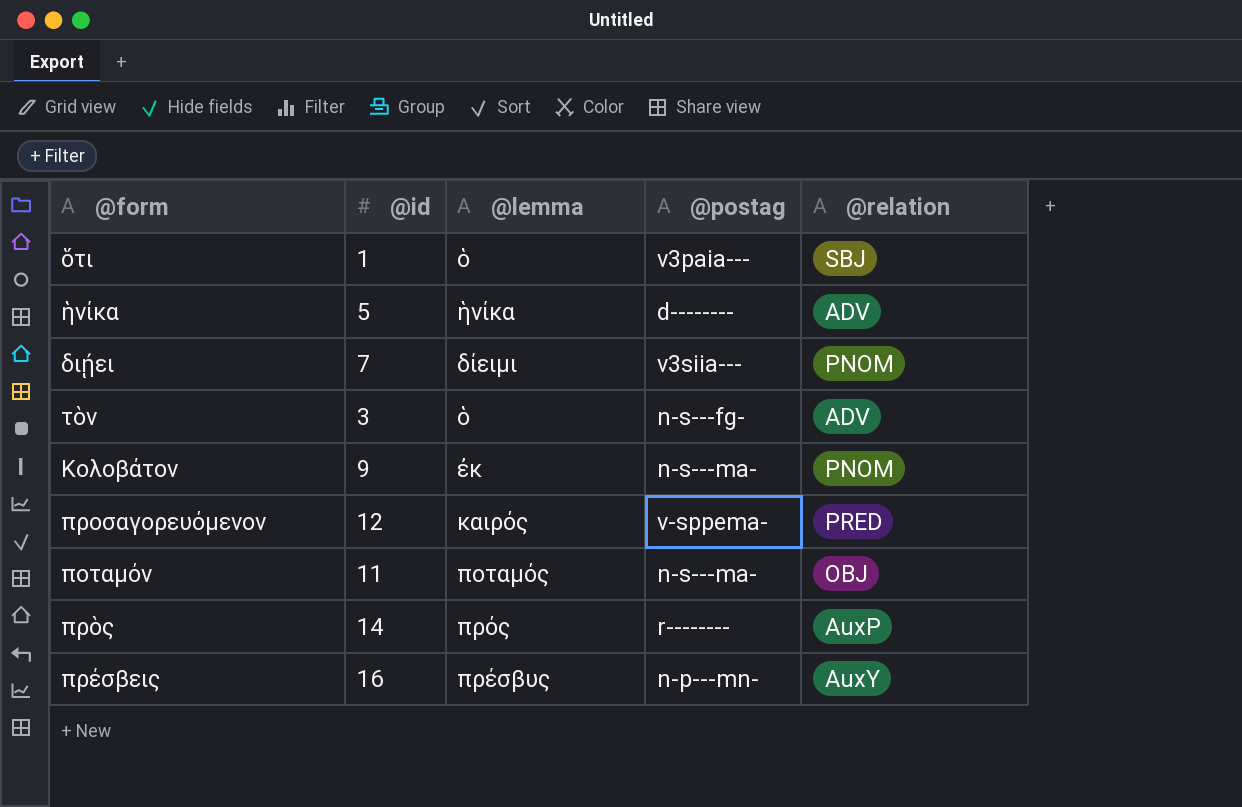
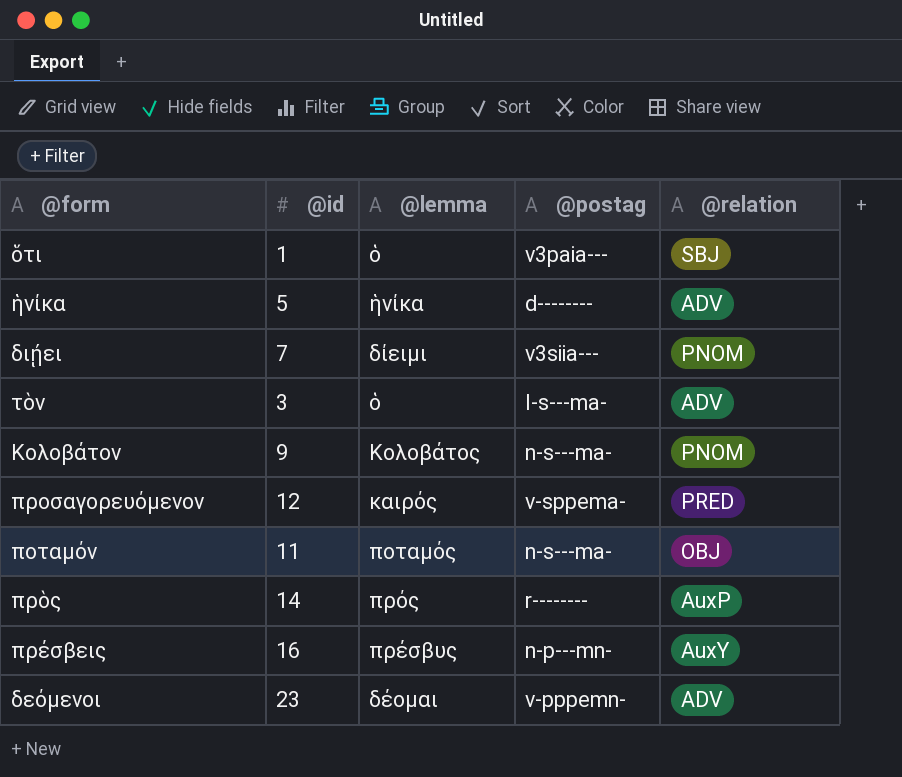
τὸν | @postag: n-s---fg- -> l-s---ma-
Κολοβάτον | @lemma: ἐκ -> Κολοβάτος
row δεόμενοι: none -> 23 | δέομαι | v-pppemn- | ADV

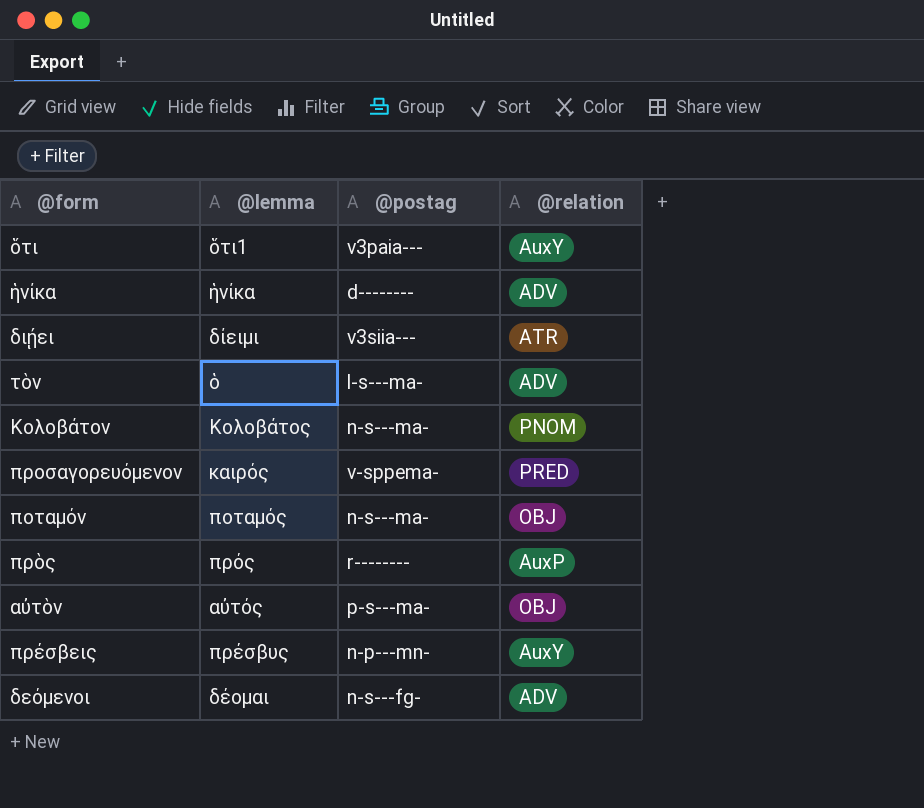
column @id | position: 2 -> none
ὅτι | @lemma: ὁ -> ὅτι1
ὅτι | @relation: SBJ -> AuxY
διῄει | @relation: PNOM -> ATR
row αὐτὸν: none -> αὐτός | p-s---ma- | OBJ
δεόμενοι | @postag: v-pppemn- -> n-s---fg-

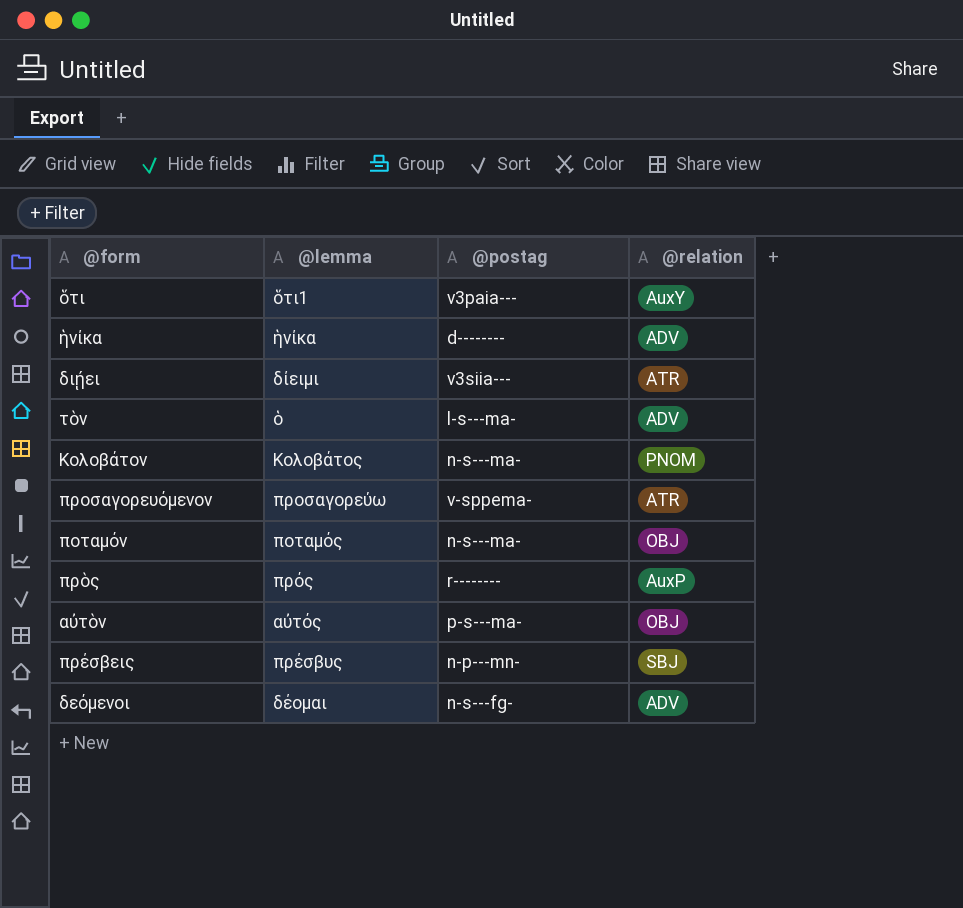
προσαγορευόμενον | @lemma: καιρός -> προσαγορεύω
προσαγορευόμενον | @relation: PRED -> ATR
πρέσβεις | @relation: AuxY -> SBJ

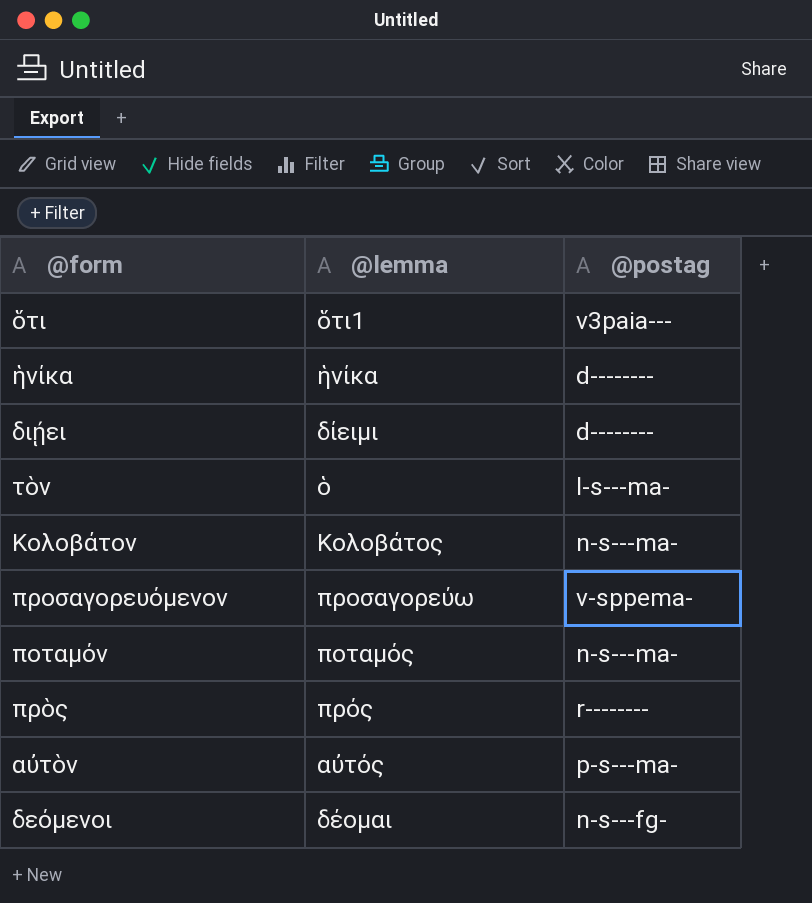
column @relation | position: 4 -> none
row πρέσβεις: πρέσβυς | n-p---mn- | SBJ -> none
διῄει | @postag: v3siia--- -> d--------

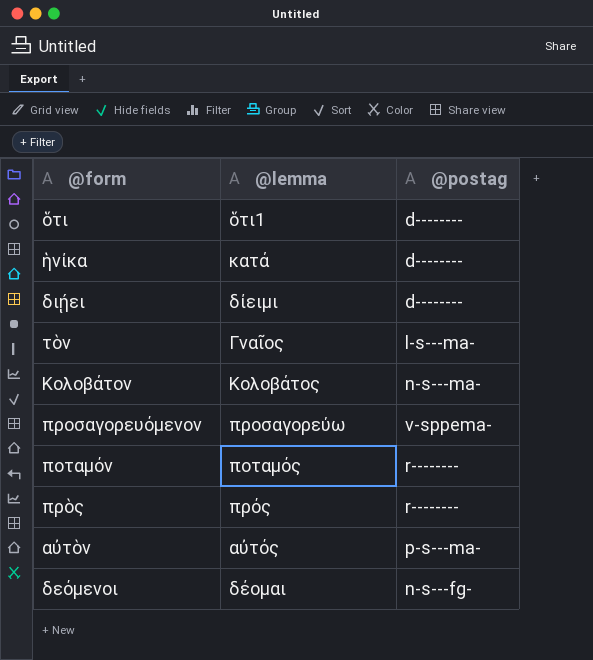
ὅτι | @postag: v3paia--- -> d--------
ἡνίκα | @lemma: ἡνίκα -> κατά
τὸν | @lemma: ὁ -> Γναῖος
ποταμόν | @postag: n-s---ma- -> r--------

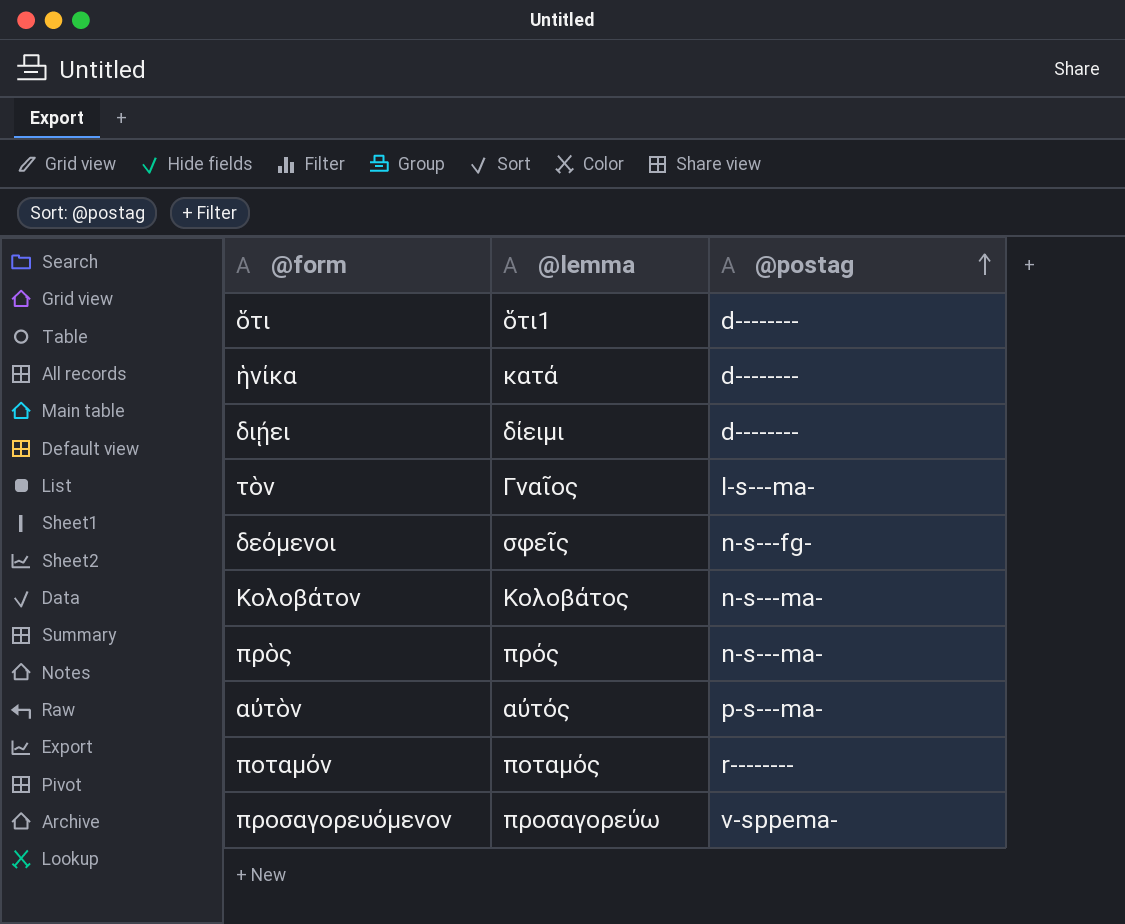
row order: none -> @postag ascending
δεόμενοι | @lemma: δέομαι -> σφεῖς
πρὸς | @postag: r-------- -> n-s---ma-

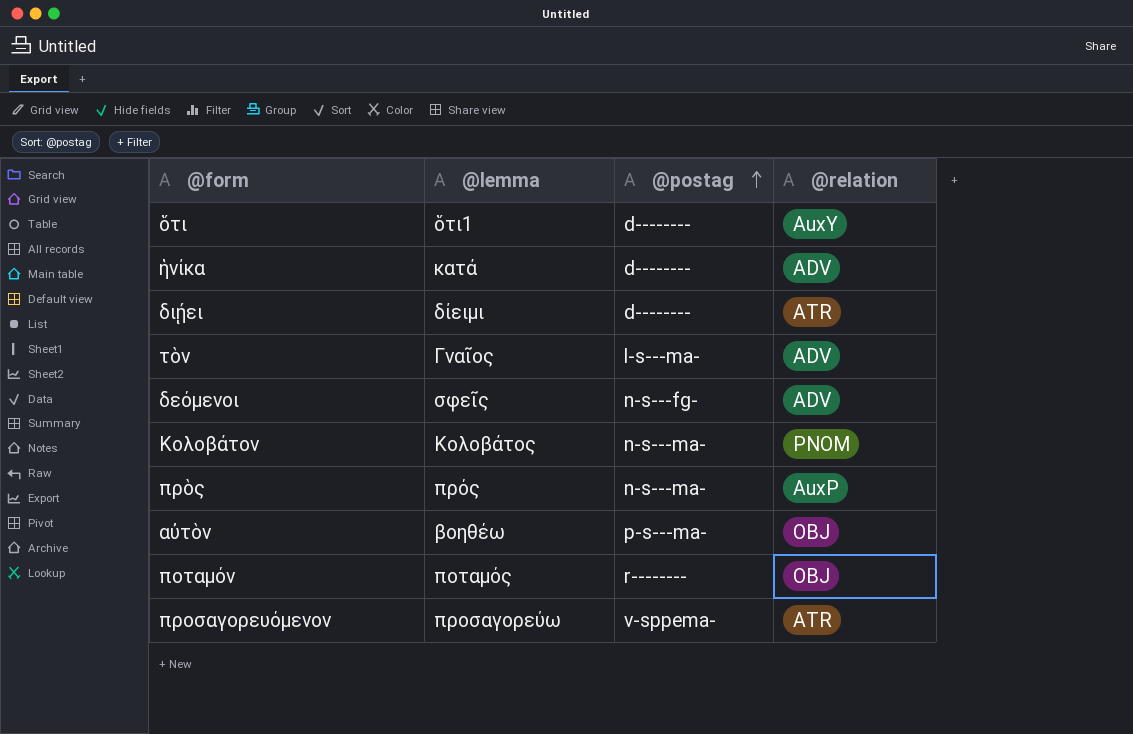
column @relation | position: none -> 4
αὐτὸν | @lemma: αὐτός -> βοηθέω

